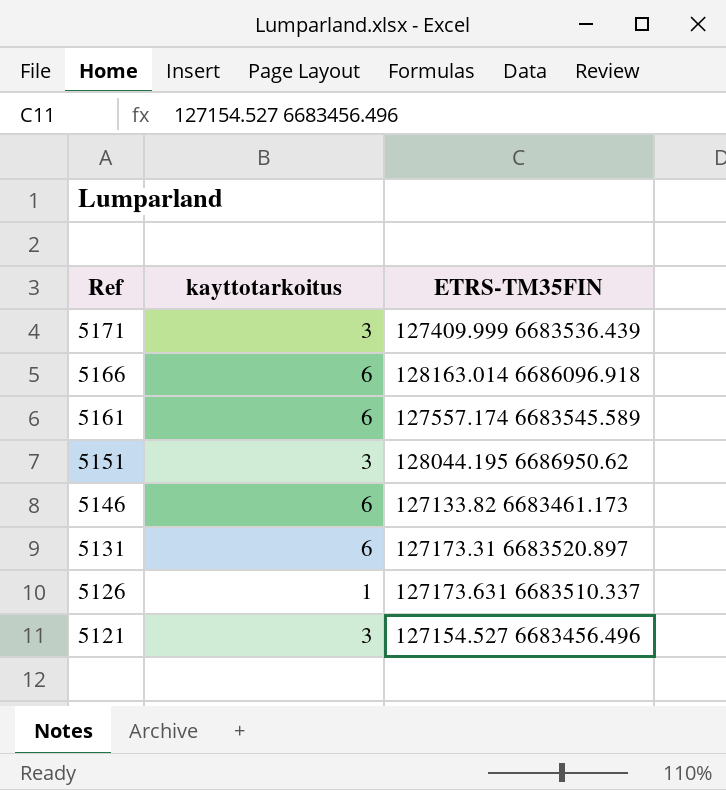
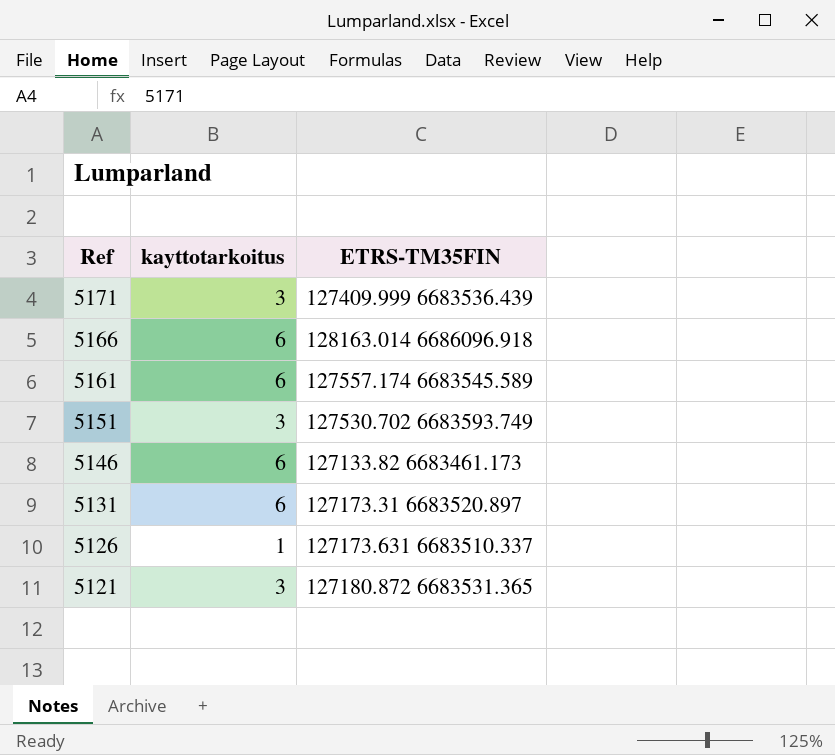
5151 | ETRS-TM35FIN: 128044.195 6686950.62 -> 127530.702 6683593.749
5121 | ETRS-TM35FIN: 127154.527 6683456.496 -> 127180.872 6683531.365

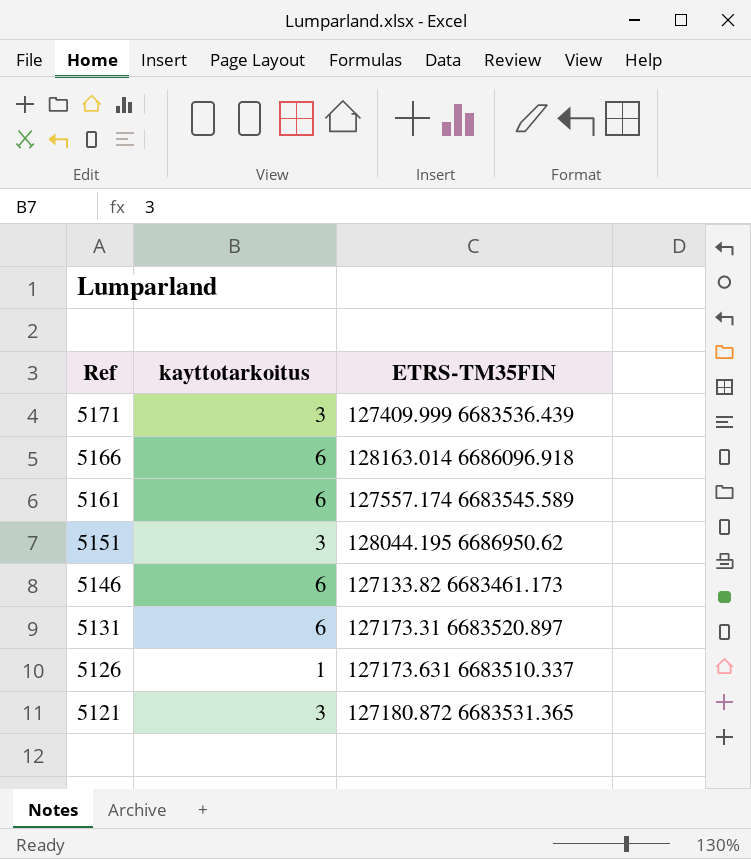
5151 | ETRS-TM35FIN: 127530.702 6683593.749 -> 128044.195 6686950.62

